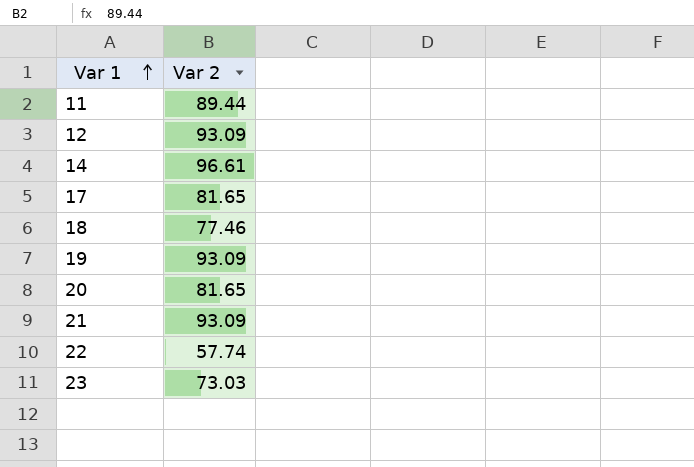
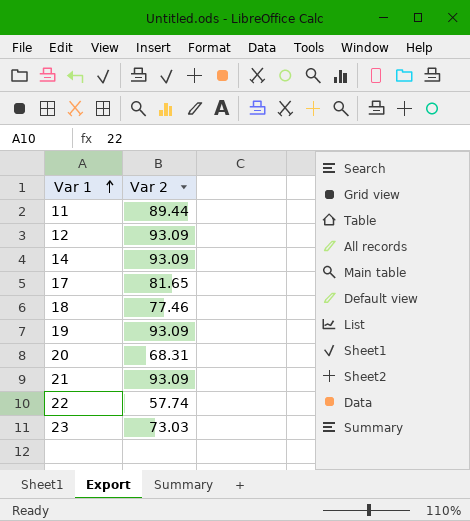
14 | Var 2: 96.61 -> 93.09
20 | Var 2: 81.65 -> 68.31

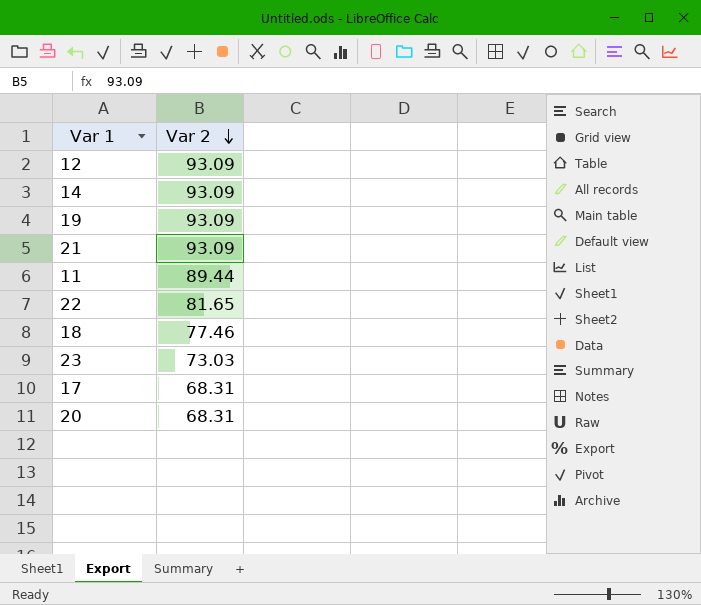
row order: Var 1 ascending -> Var 2 descending
22 | Var 2: 57.74 -> 81.65
17 | Var 2: 81.65 -> 68.31

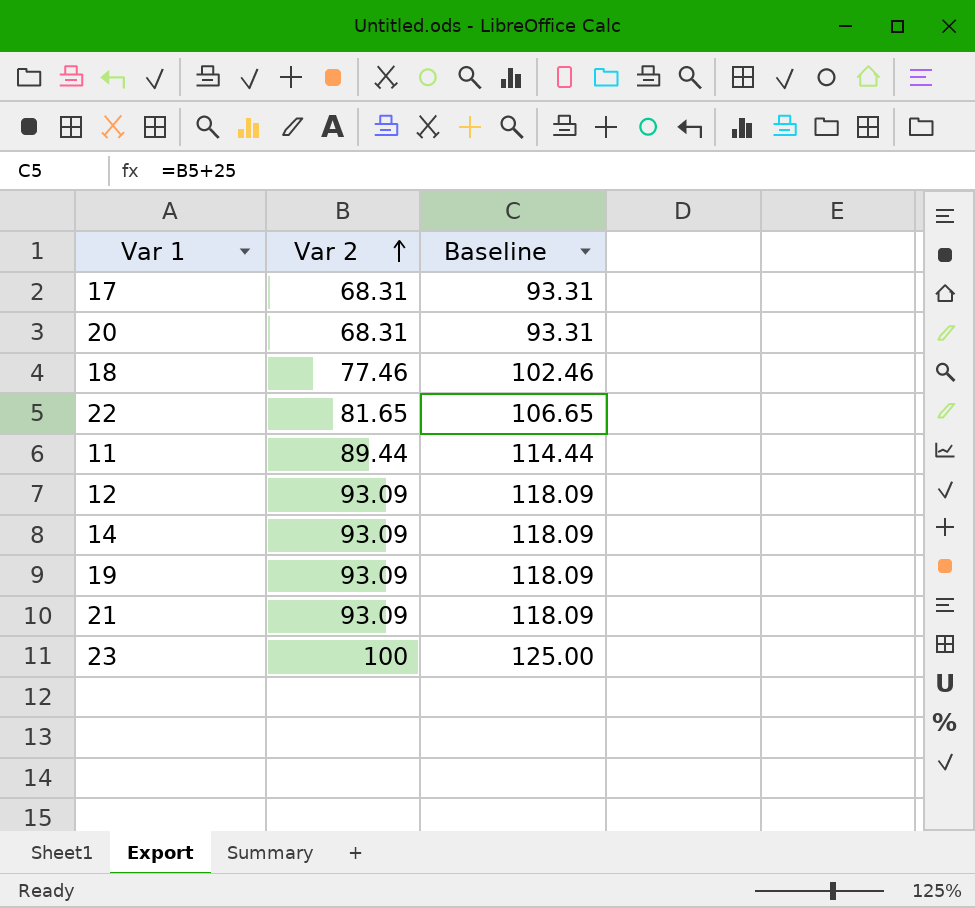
row order: Var 2 descending -> Var 2 ascending
column Baseline | formula: none -> [Var 2] + 25
23 | Var 2: 73.03 -> 100

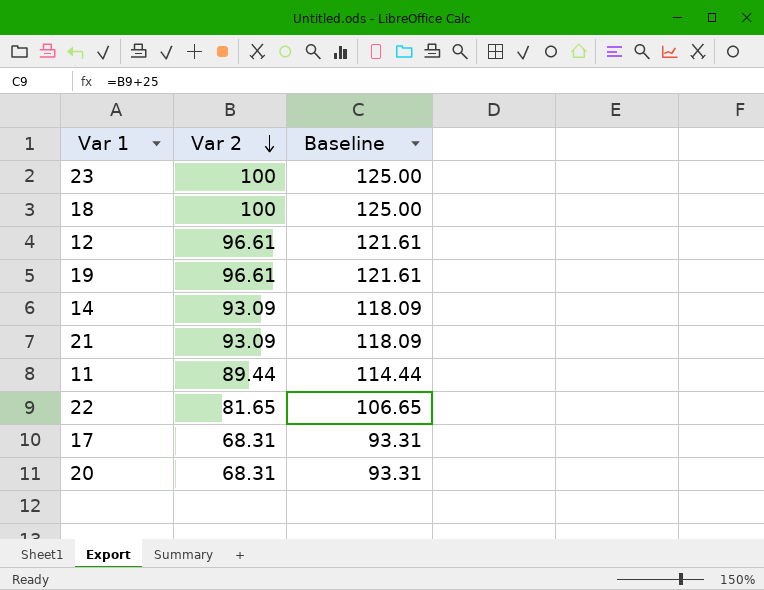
row order: Var 2 ascending -> Var 2 descending
18 | Var 2: 77.46 -> 100
18 | Baseline: 102.46 -> 125.00
12 | Var 2: 93.09 -> 96.61
12 | Baseline: 118.09 -> 121.61
19 | Var 2: 93.09 -> 96.61
19 | Baseline: 118.09 -> 121.61

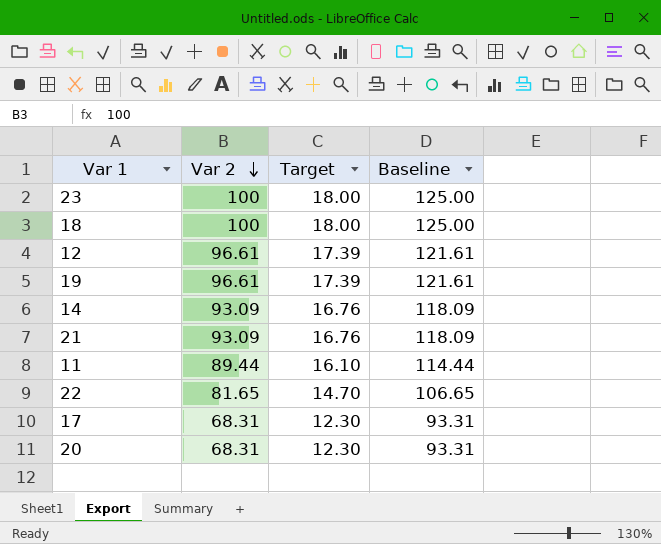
column Target | formula: none -> [Var 2] * 0.18

